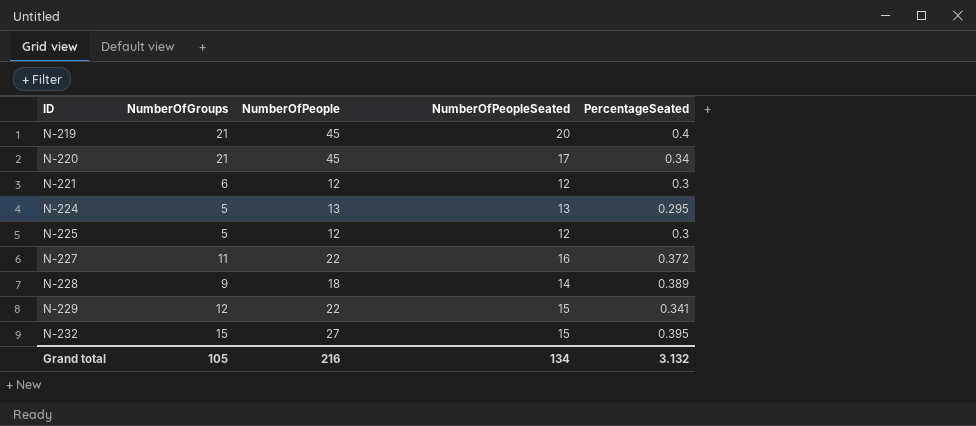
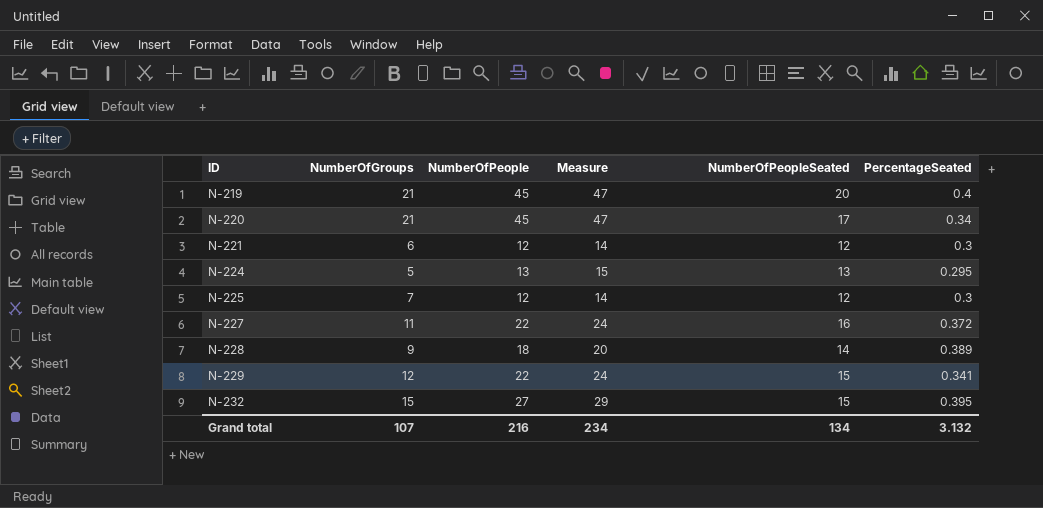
column Measure | formula: none -> [NumberOfPeople] + 2
N-225 | NumberOfGroups: 5 -> 7
Grand total | NumberOfGroups: 105 -> 107

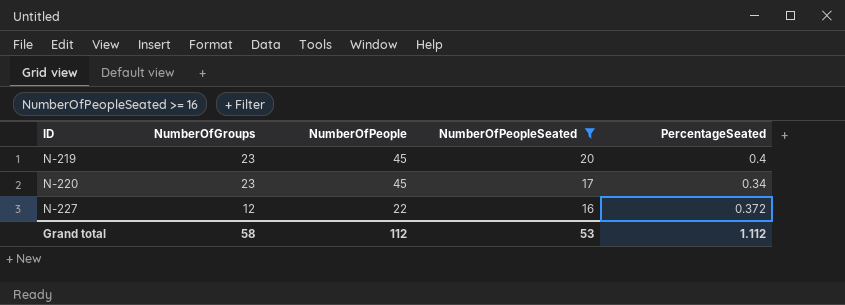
filter: none -> NumberOfPeopleSeated >= 16
column Measure | formula: [NumberOfPeople] + 2 -> none
N-219 | NumberOfGroups: 21 -> 23
N-220 | NumberOfGroups: 21 -> 23
N-227 | NumberOfGroups: 11 -> 12
Grand total | NumberOfGroups: 107 -> 58
Grand total | NumberOfPeople: 216 -> 112
Grand total | NumberOfPeopleSeated: 134 -> 53
Grand total | PercentageSeated: 3.132 -> 1.112

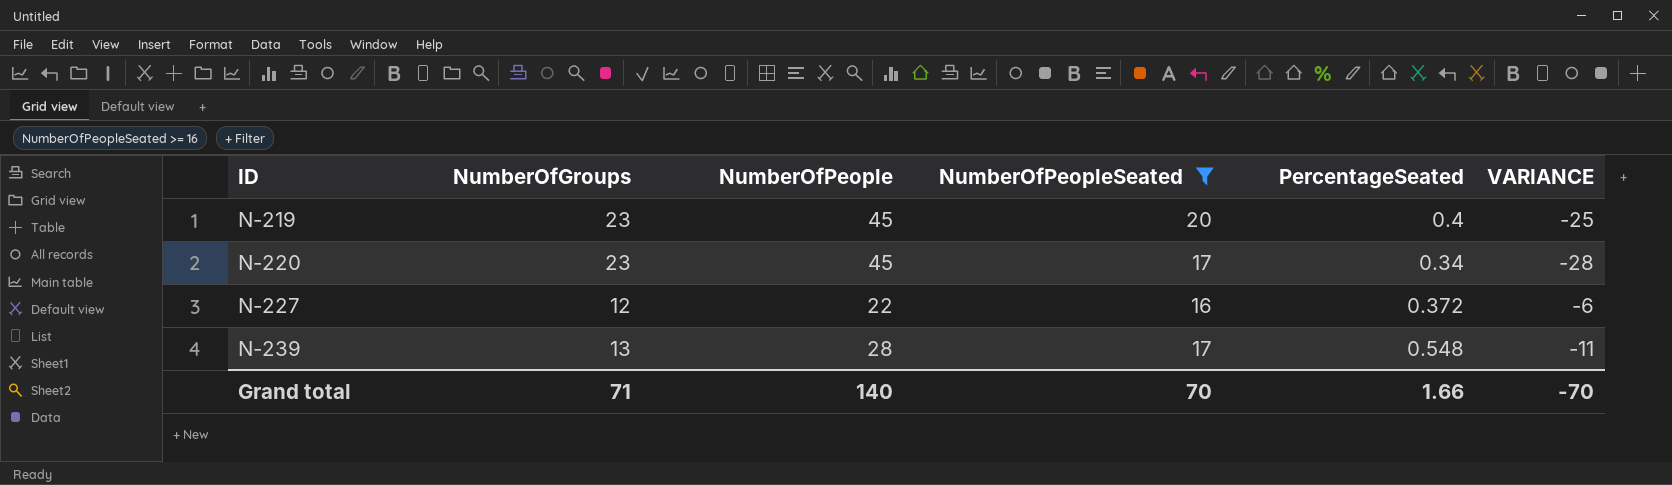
column VARIANCE | formula: none -> [NumberOfPeopleSeated] - [NumberOfPeople]
row N-239: none -> 13 | 28 | 17 | 0.548 | -11
Grand total | NumberOfGroups: 58 -> 71
Grand total | NumberOfPeople: 112 -> 140
Grand total | NumberOfPeopleSeated: 53 -> 70
Grand total | PercentageSeated: 1.112 -> 1.66

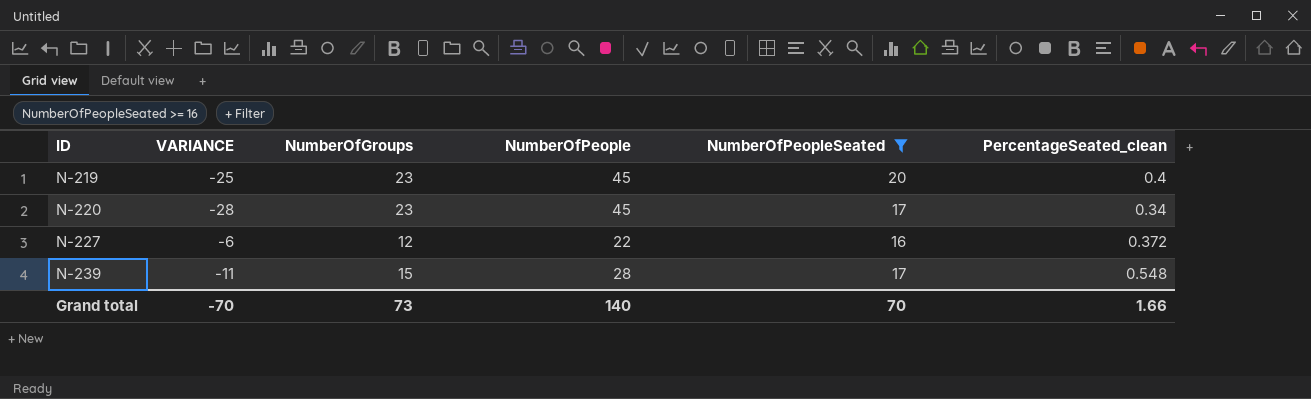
column VARIANCE | position: 6 -> 2
column name: PercentageSeated -> PercentageSeated_clean
N-239 | NumberOfGroups: 13 -> 15
Grand total | NumberOfGroups: 71 -> 73

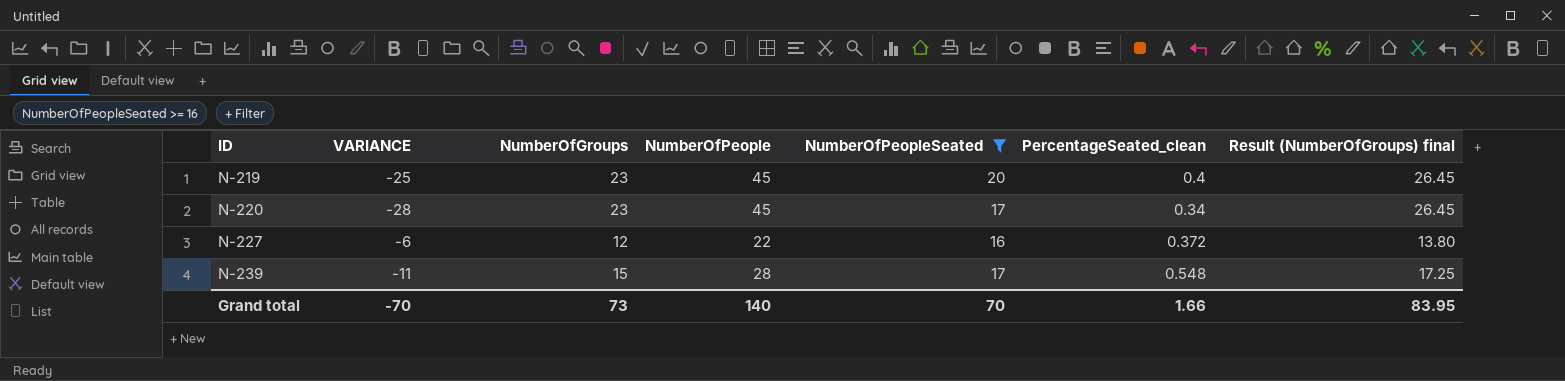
column Result (NumberOfGroups) final | formula: none -> [NumberOfGroups] * 1.15

